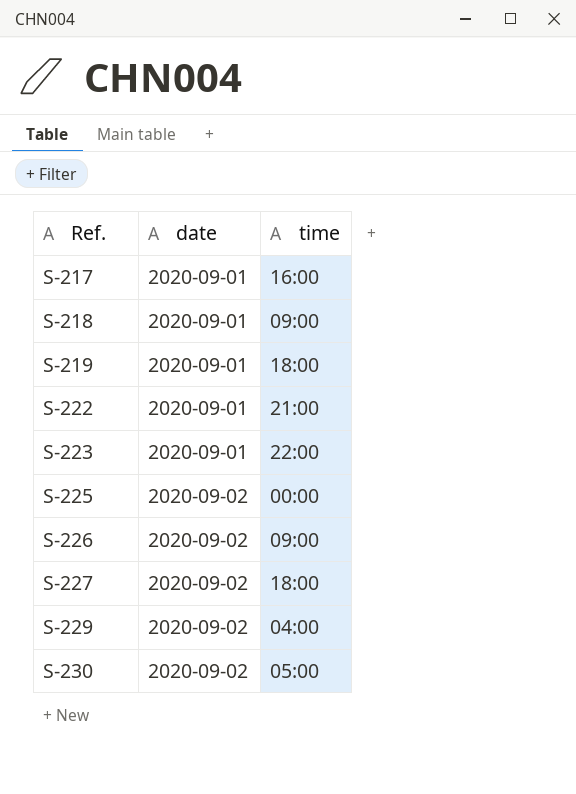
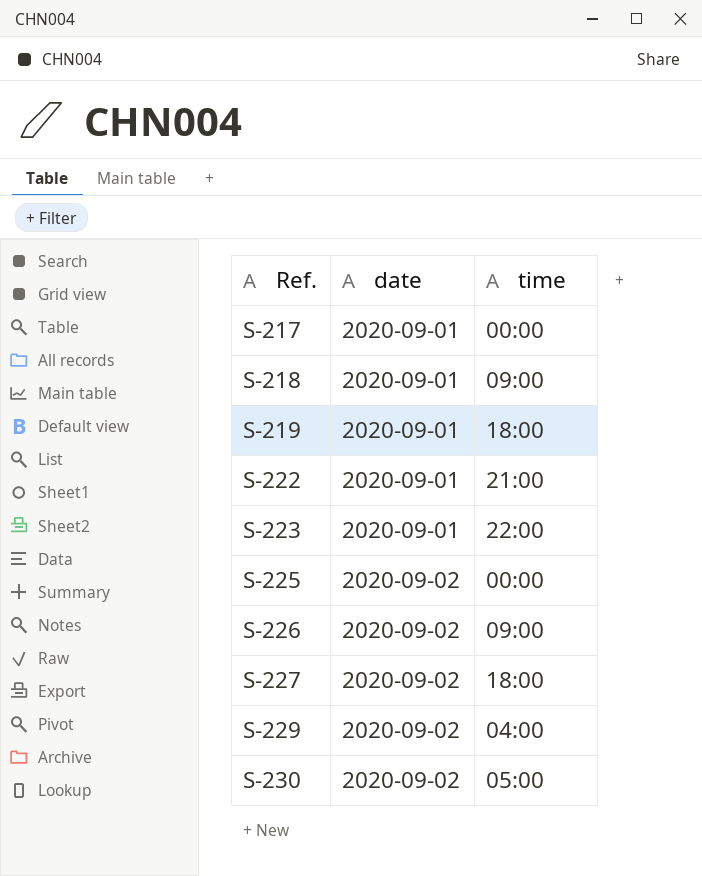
S-217 | time: 16:00 -> 00:00

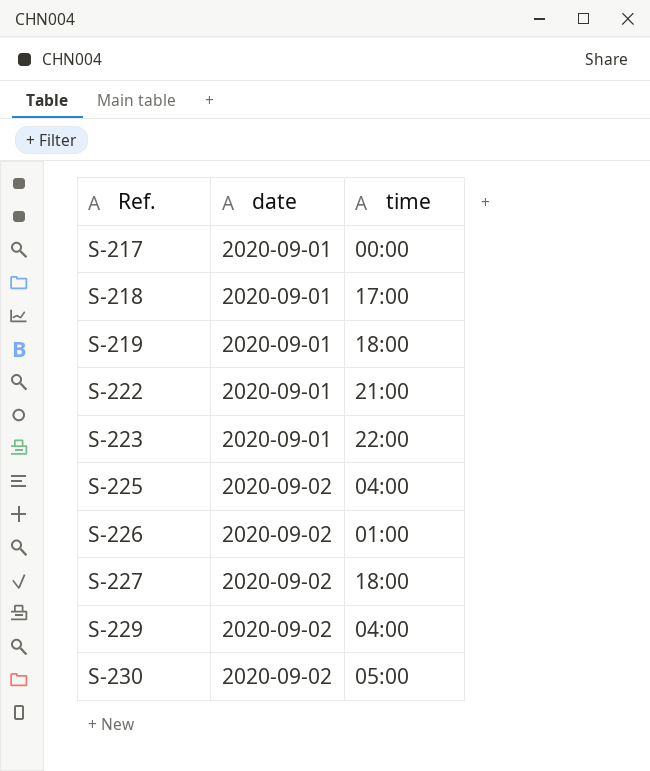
S-218 | time: 09:00 -> 17:00
S-225 | time: 00:00 -> 04:00
S-226 | time: 09:00 -> 01:00

